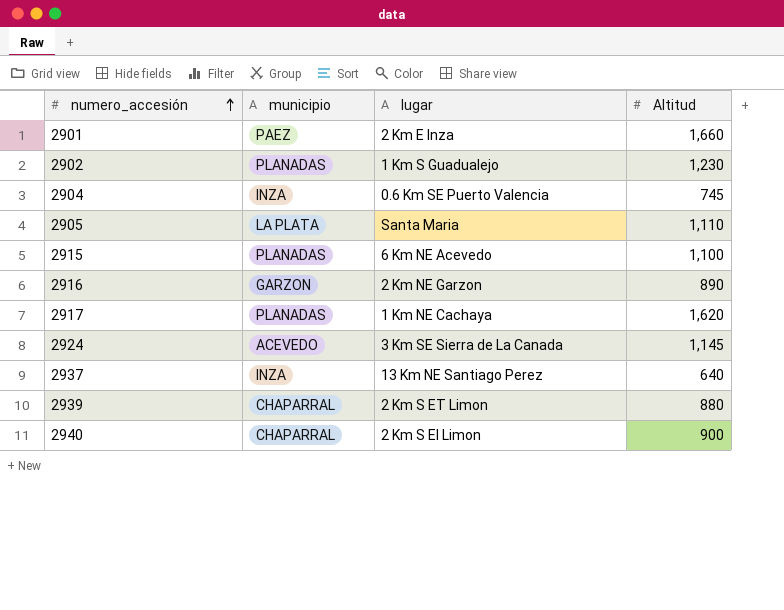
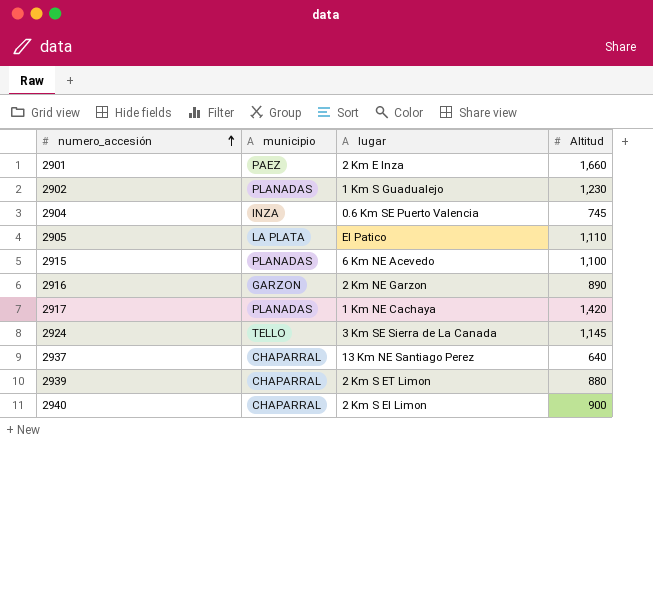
2905 | lugar: Santa Maria -> El Patico
2917 | Altitud: 1,620 -> 1,420
2924 | municipio: ACEVEDO -> TELLO
2937 | municipio: INZA -> CHAPARRAL

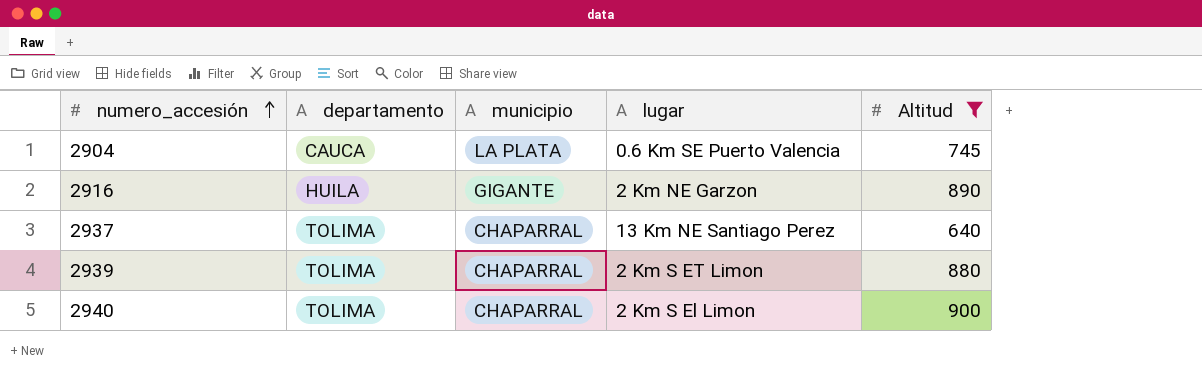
filter: none -> Altitud <= 900
column departamento | position: none -> 2
2904 | municipio: INZA -> LA PLATA
2916 | municipio: GARZON -> GIGANTE

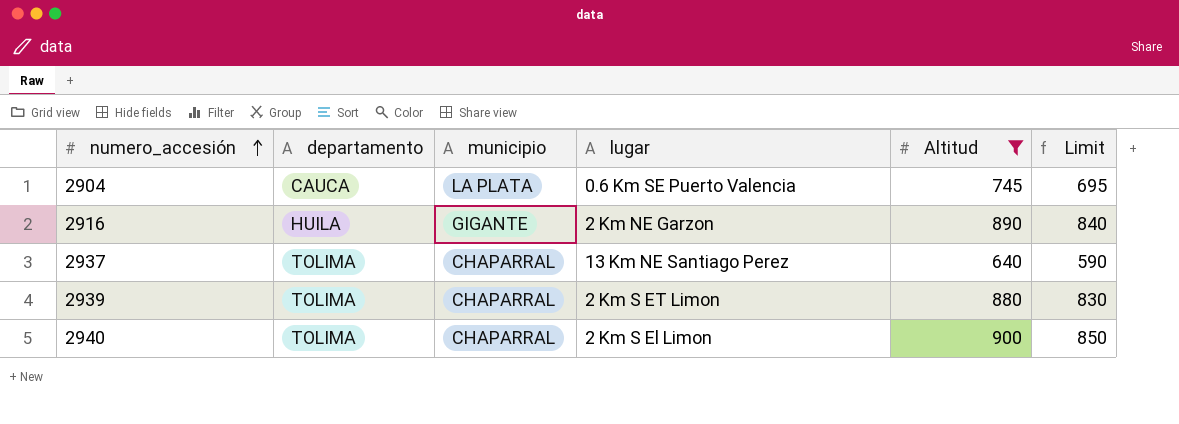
column Limit | formula: none -> [Altitud] - 50

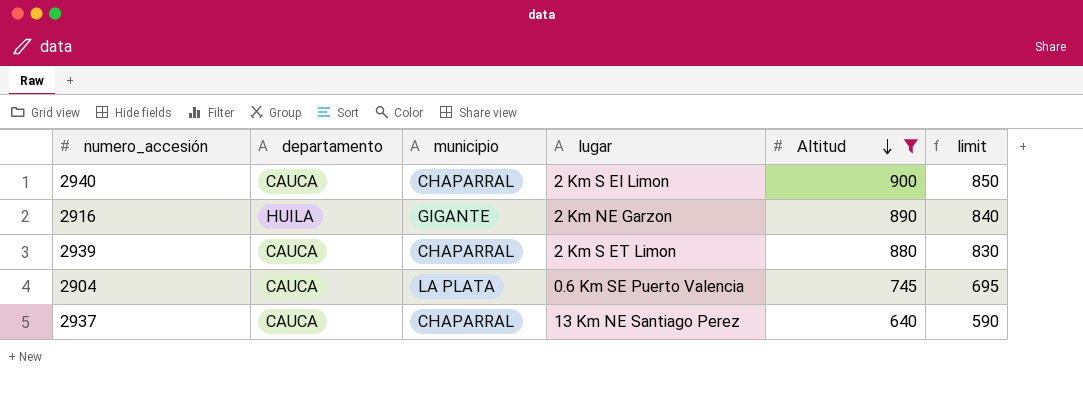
row order: numero_accesión ascending -> Altitud descending
column name: Limit -> limit
2940 | departamento: TOLIMA -> CAUCA
2939 | departamento: TOLIMA -> CAUCA
2937 | departamento: TOLIMA -> CAUCA

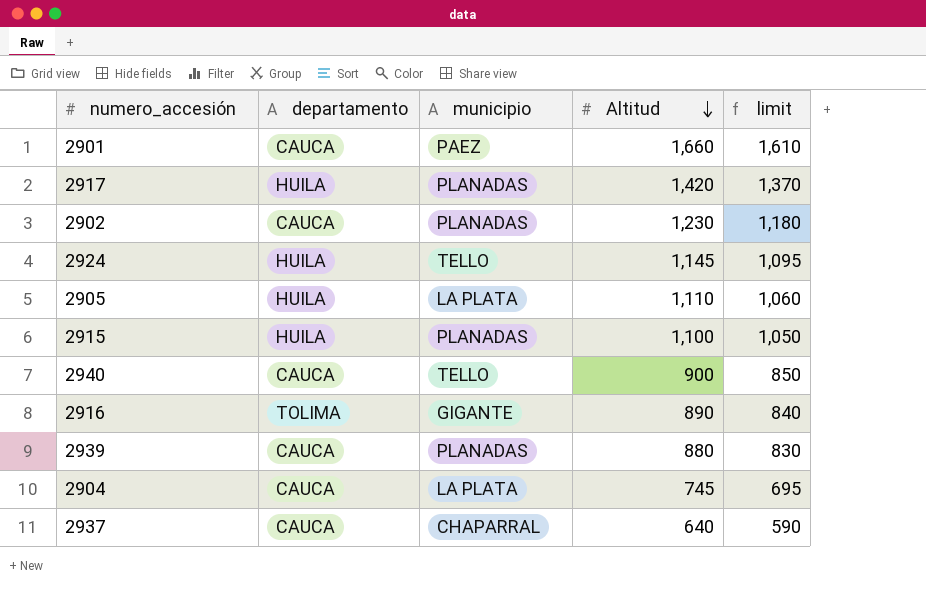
filter: Altitud <= 900 -> none
column lugar | position: 4 -> none
2940 | municipio: CHAPARRAL -> TELLO
2916 | departamento: HUILA -> TOLIMA
2939 | municipio: CHAPARRAL -> PLANADAS

